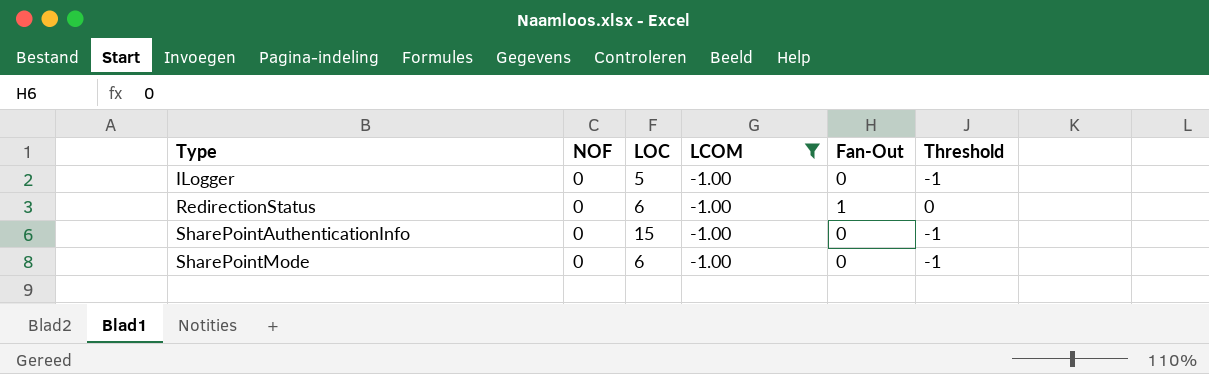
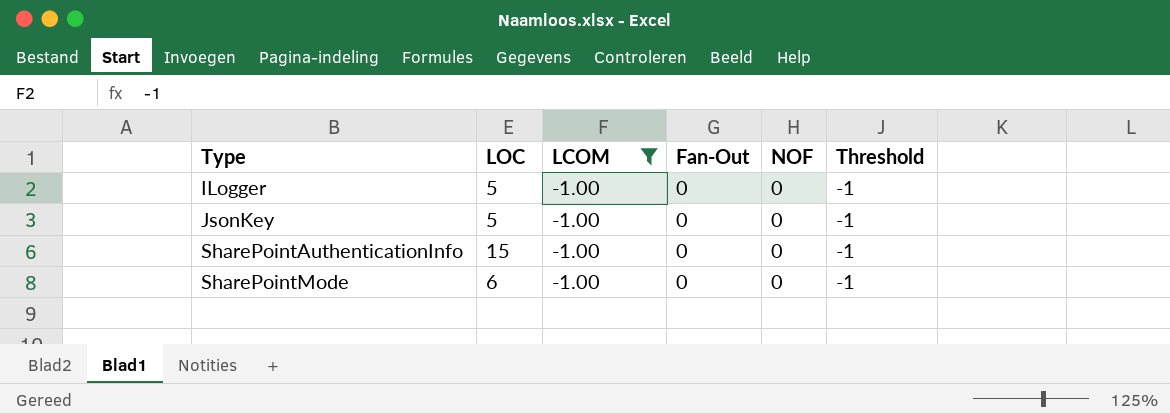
column NOF | position: 2 -> 5
row RedirectionStatus: 0 | 6 | -1.00 | 1 | 0 -> none
row JsonKey: none -> 5 | -1.00 | 0 | 0 | -1

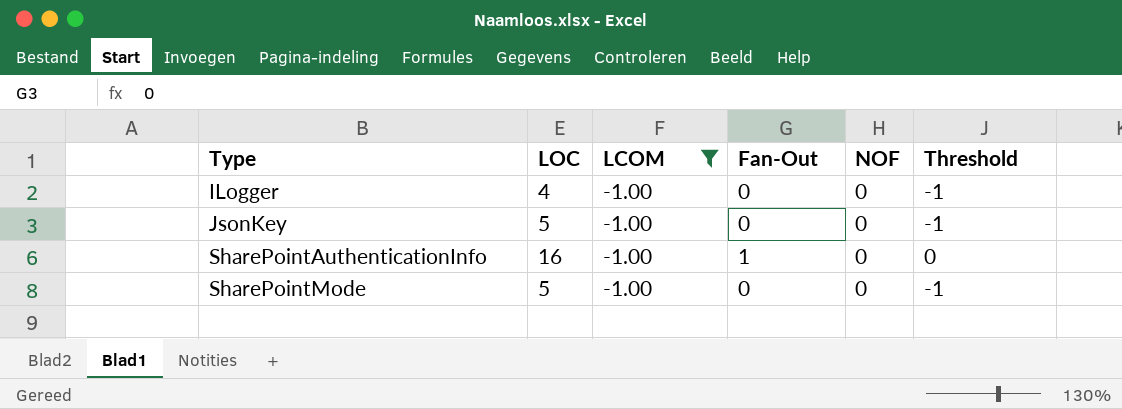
ILogger | LOC: 5 -> 4
SharePointAuthenticationInfo | LOC: 15 -> 16
SharePointAuthenticationInfo | Fan-Out: 0 -> 1
SharePointAuthenticationInfo | Threshold: -1 -> 0
SharePointMode | LOC: 6 -> 5

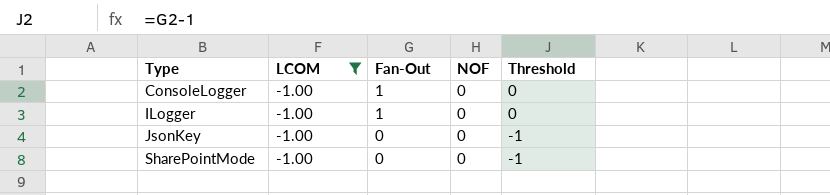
column LOC | position: 2 -> none
row SharePointAuthenticationInfo: 16 | -1.00 | 1 | 0 | 0 -> none
row ConsoleLogger: none -> -1.00 | 1 | 0 | 0
ILogger | Fan-Out: 0 -> 1
ILogger | Threshold: -1 -> 0

